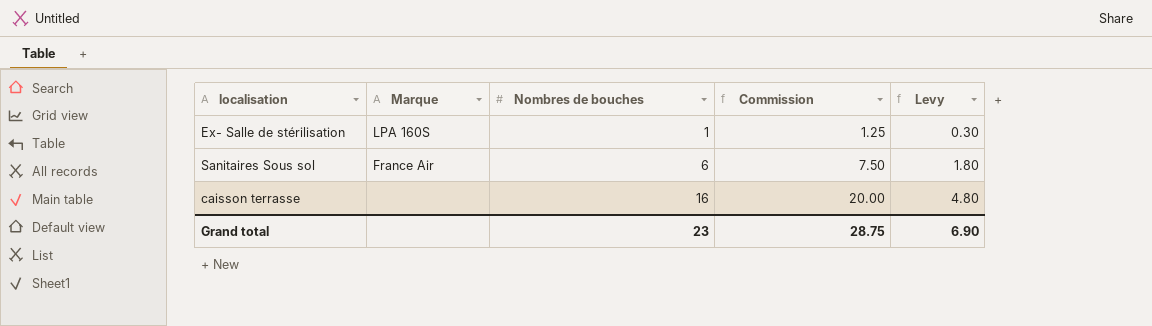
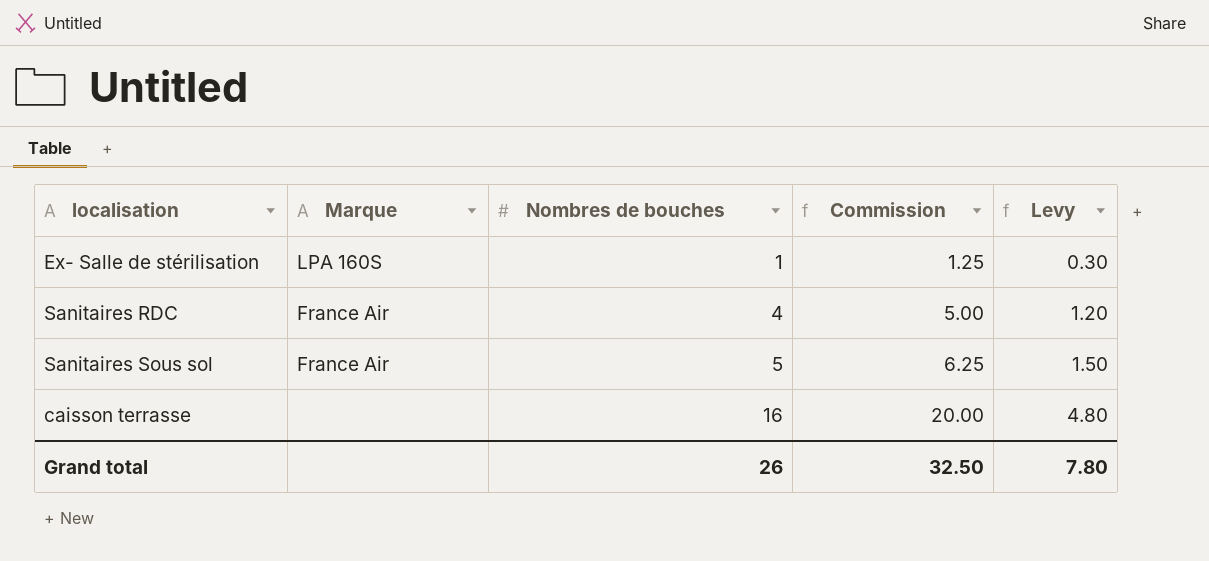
row Sanitaires RDC: none -> France Air | 4 | 5.00 | 1.20
Sanitaires Sous sol | Nombres de bouches: 6 -> 5
Sanitaires Sous sol | Commission: 7.50 -> 6.25
Sanitaires Sous sol | Levy: 1.80 -> 1.50
Grand total | Nombres de bouches: 23 -> 26
Grand total | Commission: 28.75 -> 32.50
Grand total | Levy: 6.90 -> 7.80

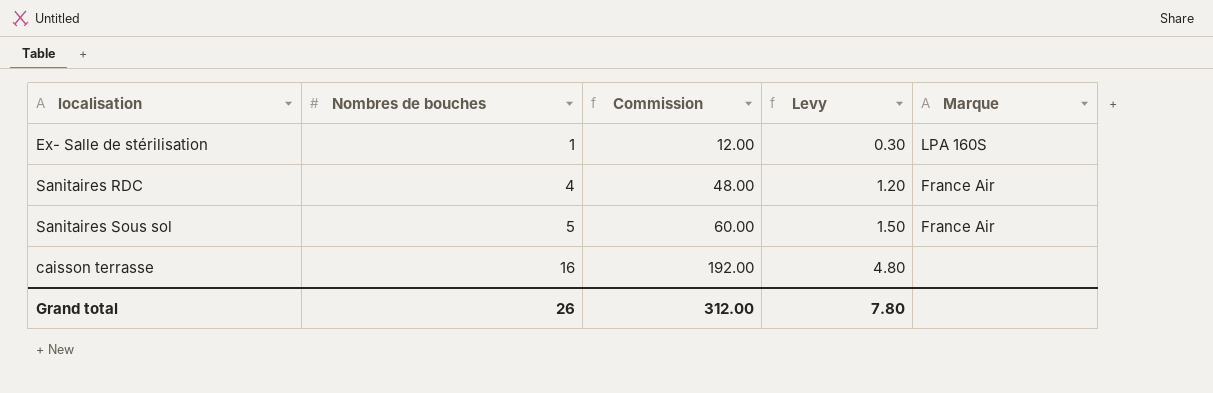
column Commission | formula: [Nombres de bouches] * 1.25 -> [Nombres de bouches] * 12
column Marque | position: 2 -> 5
Grand total | Commission: 32.50 -> 312.00

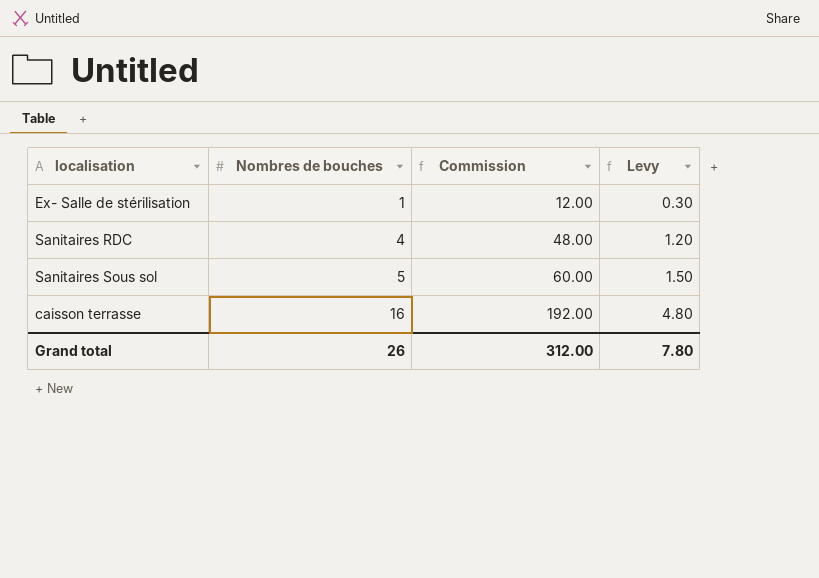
column Marque | position: 5 -> none

